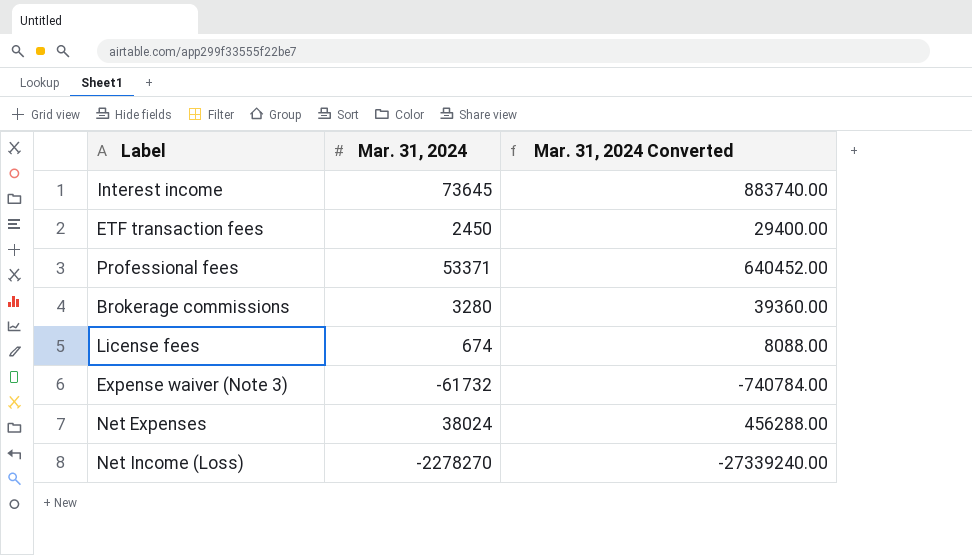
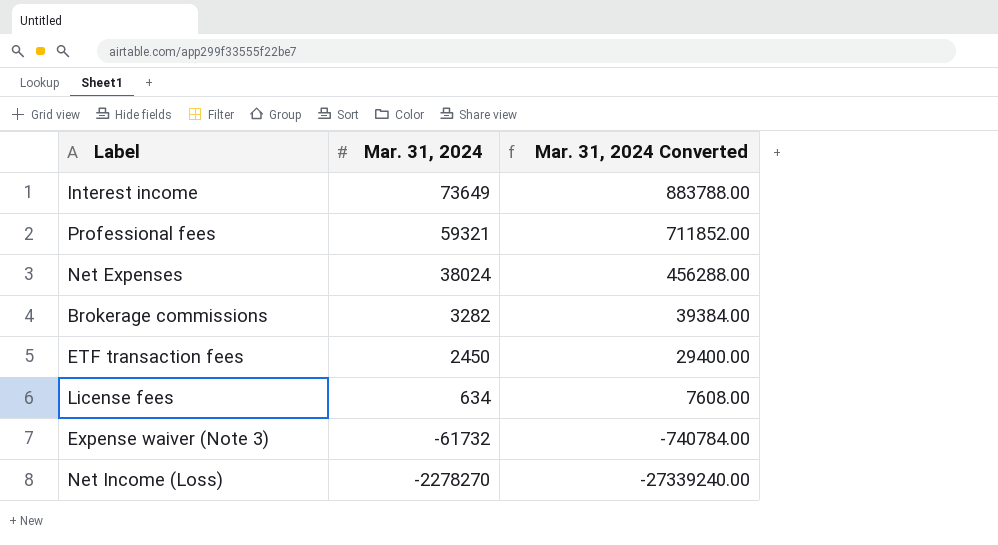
row order: none -> Mar. 31, 2024 descending
Interest income | Mar. 31, 2024: 73645 -> 73649
Interest income | Mar. 31, 2024 Converted: 883740.00 -> 883788.00
Professional fees | Mar. 31, 2024: 53371 -> 59321
Professional fees | Mar. 31, 2024 Converted: 640452.00 -> 711852.00
Brokerage commissions | Mar. 31, 2024: 3280 -> 3282
Brokerage commissions | Mar. 31, 2024 Converted: 39360.00 -> 39384.00
License fees | Mar. 31, 2024: 674 -> 634
License fees | Mar. 31, 2024 Converted: 8088.00 -> 7608.00

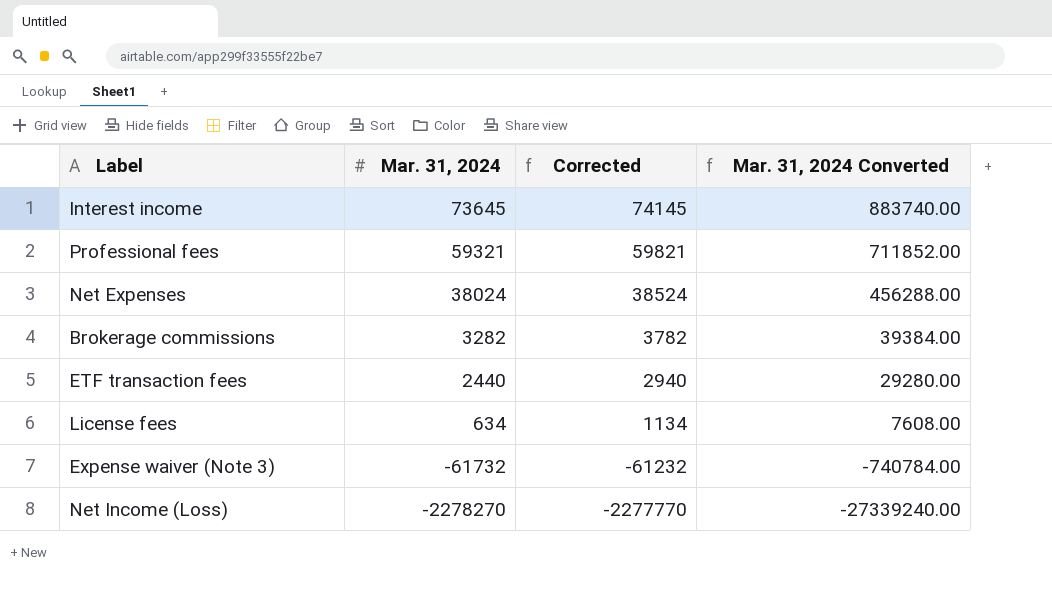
column Corrected | formula: none -> [Mar. 31, 2024] + 500
Interest income | Mar. 31, 2024: 73649 -> 73645
Interest income | Mar. 31, 2024 Converted: 883788.00 -> 883740.00
ETF transaction fees | Mar. 31, 2024: 2450 -> 2440
ETF transaction fees | Mar. 31, 2024 Converted: 29400.00 -> 29280.00

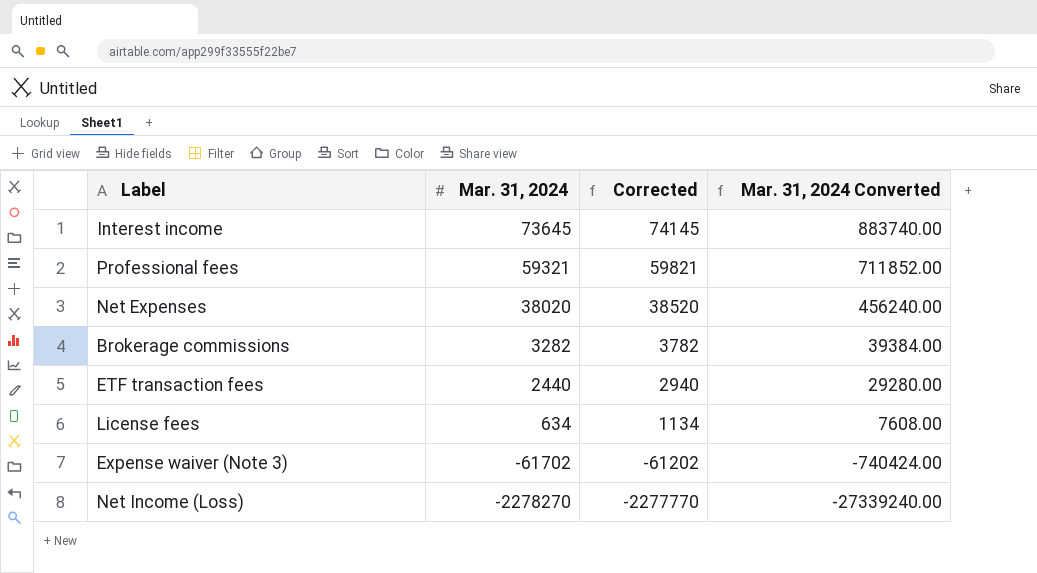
Net Expenses | Mar. 31, 2024: 38024 -> 38020
Net Expenses | Corrected: 38524 -> 38520
Net Expenses | Mar. 31, 2024 Converted: 456288.00 -> 456240.00
Expense waiver (Note 3) | Mar. 31, 2024: -61732 -> -61702
Expense waiver (Note 3) | Corrected: -61232 -> -61202
Expense waiver (Note 3) | Mar. 31, 2024 Converted: -740784.00 -> -740424.00

